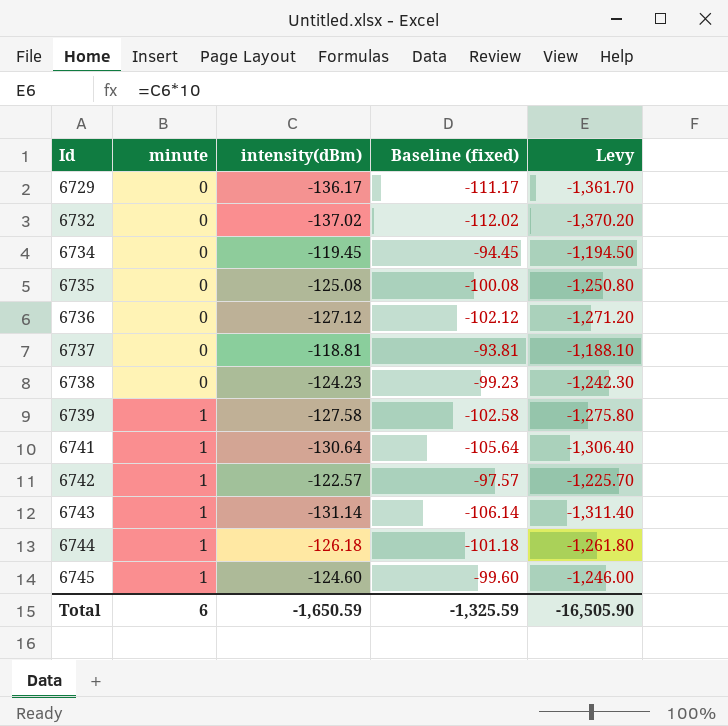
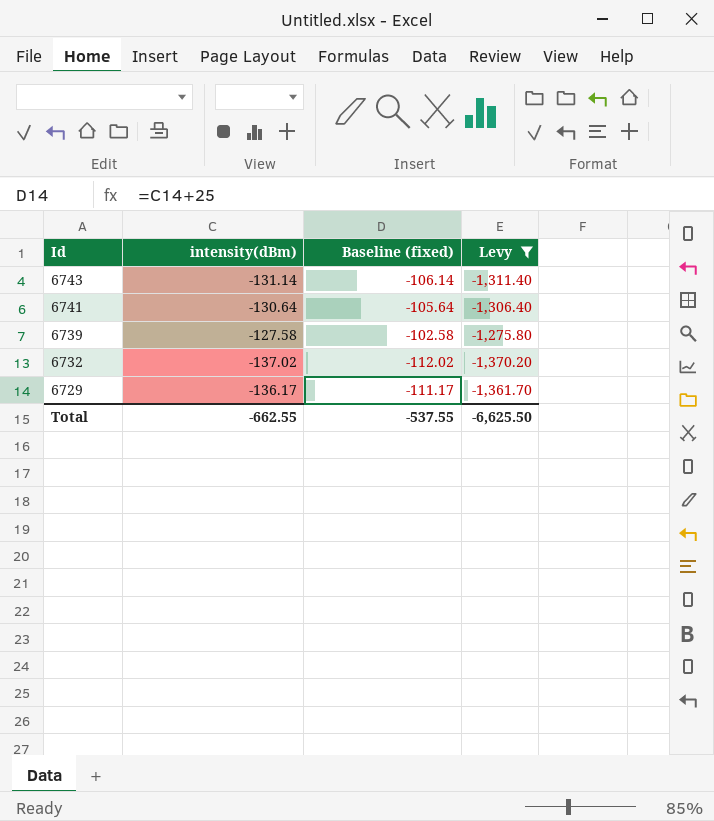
filter: none -> Levy <= -1,275.80
row order: Id ascending -> Id descending
column minute | position: 2 -> none
Total | intensity(dBm): -1,650.59 -> -662.55
Total | Baseline (fixed): -1,325.59 -> -537.55
Total | Levy: -16,505.90 -> -6,625.50

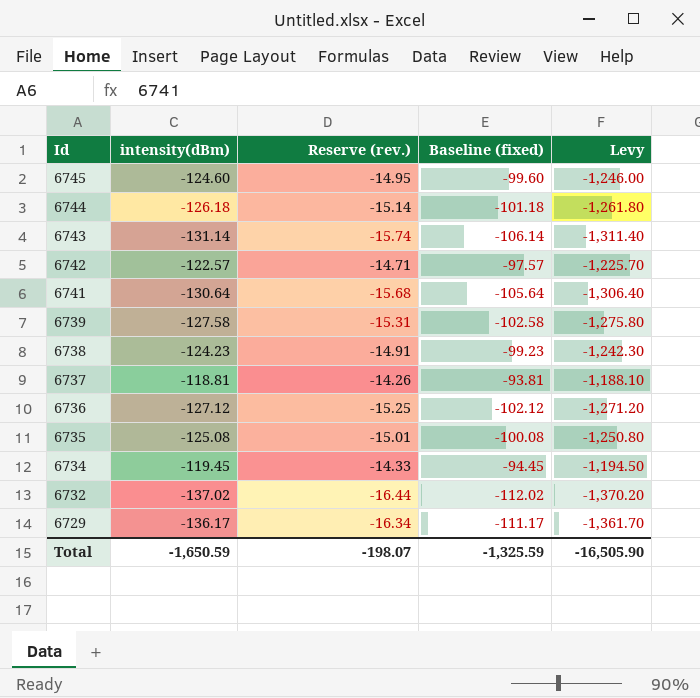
filter: Levy <= -1,275.80 -> none
column Reserve (rev.) | formula: none -> [intensity(dBm)] * 0.12
Total | intensity(dBm): -662.55 -> -1,650.59
Total | Baseline (fixed): -537.55 -> -1,325.59
Total | Levy: -6,625.50 -> -16,505.90

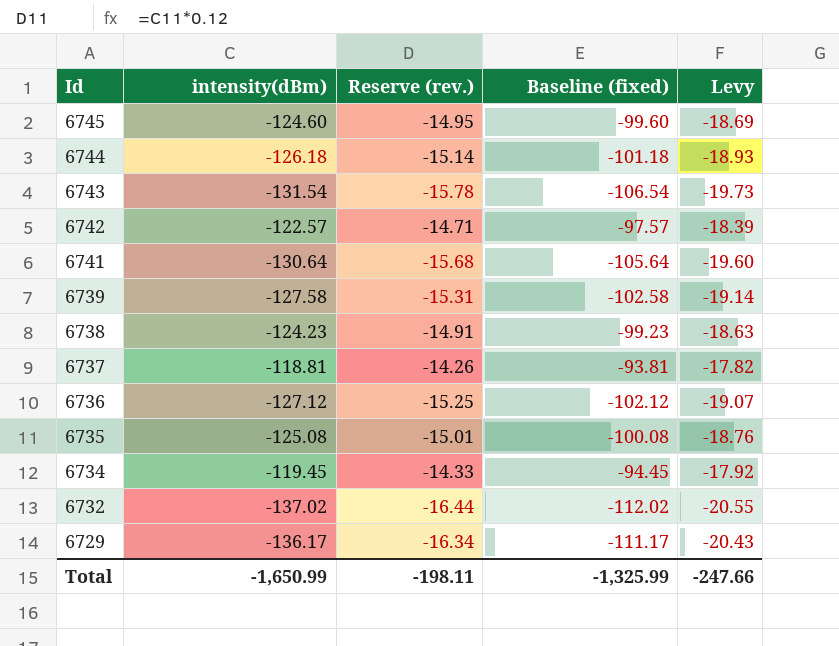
column Levy | formula: [intensity(dBm)] * 10 -> [intensity(dBm)] * 0.15
6743 | intensity(dBm): -131.14 -> -131.54
6743 | Reserve (rev.): -15.74 -> -15.78
6743 | Baseline (fixed): -106.14 -> -106.54
Total | intensity(dBm): -1,650.59 -> -1,650.99
Total | Reserve (rev.): -198.07 -> -198.11
Total | Baseline (fixed): -1,325.59 -> -1,325.99
Total | Levy: -16,505.90 -> -247.66

